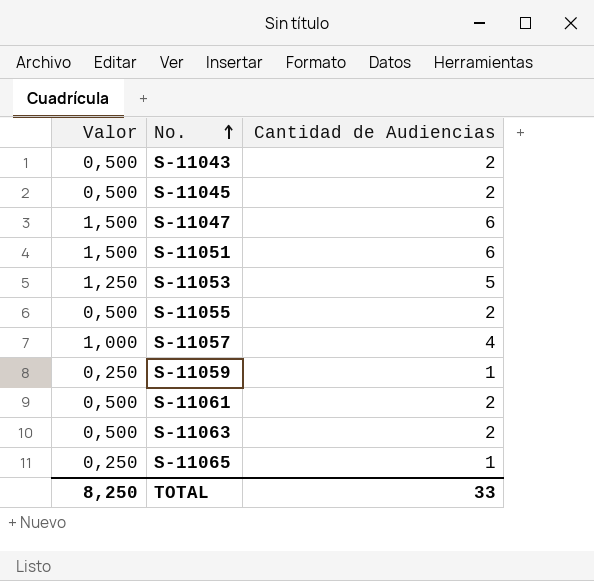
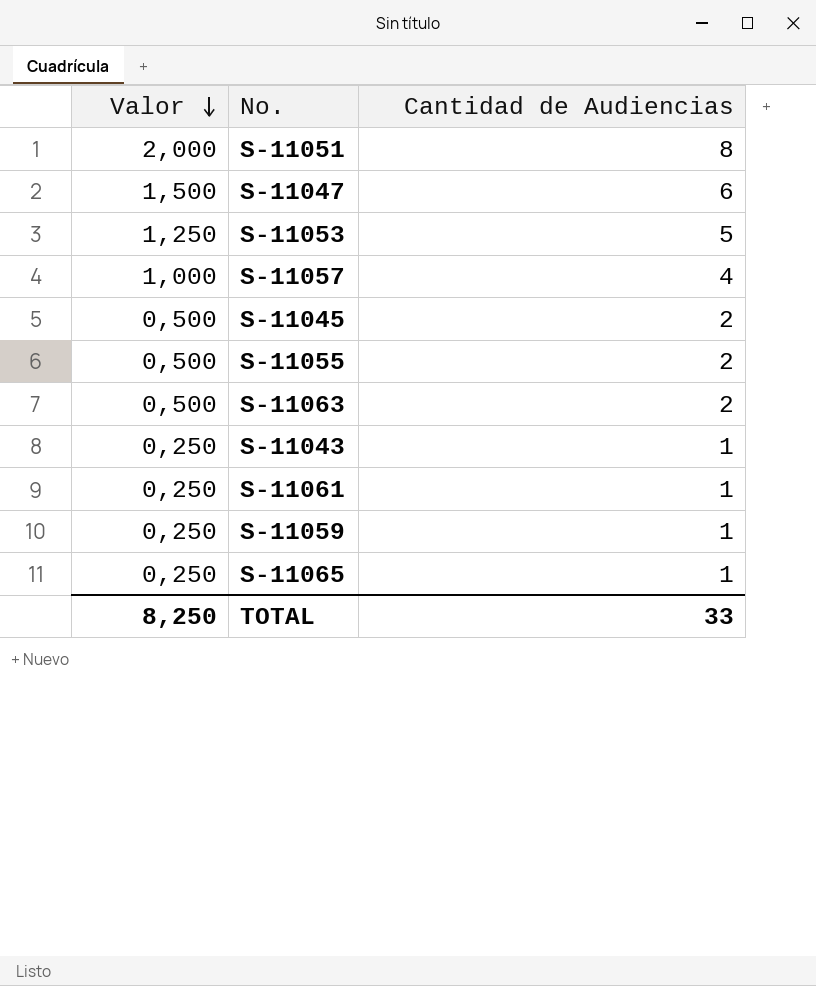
row order: No. ascending -> Valor descending
S-11051 | Valor: 1,500 -> 2,000
S-11051 | Cantidad de Audiencias: 6 -> 8
S-11043 | Valor: 0,500 -> 0,250
S-11043 | Cantidad de Audiencias: 2 -> 1
S-11061 | Valor: 0,500 -> 0,250
S-11061 | Cantidad de Audiencias: 2 -> 1

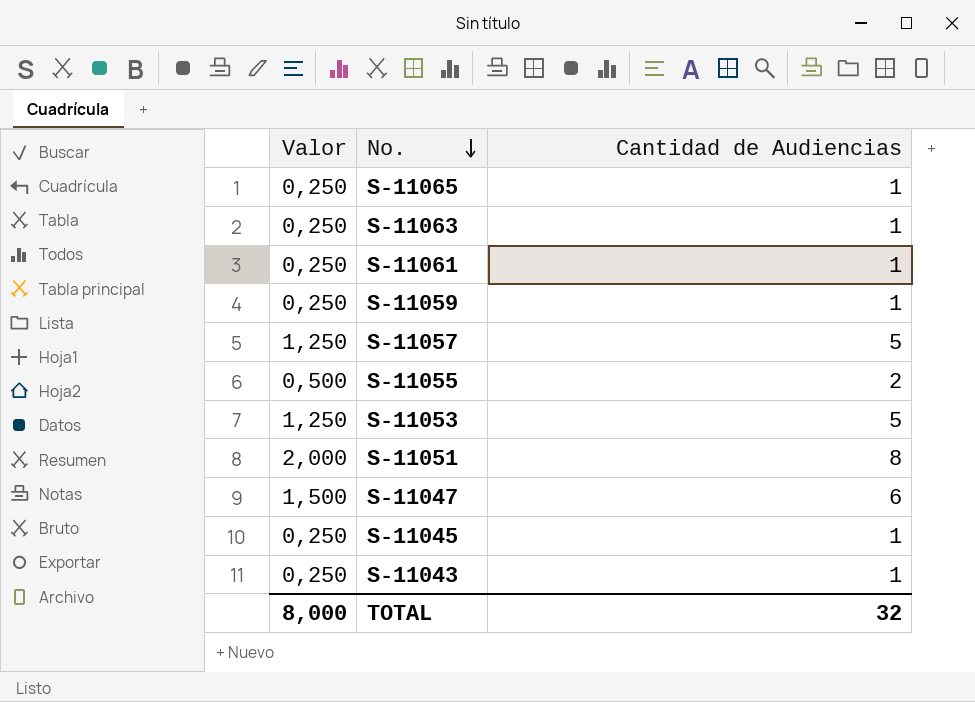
row order: Valor descending -> No. descending
S-11063 | Valor: 0,500 -> 0,250
S-11063 | Cantidad de Audiencias: 2 -> 1
S-11057 | Valor: 1,000 -> 1,250
S-11057 | Cantidad de Audiencias: 4 -> 5
S-11045 | Valor: 0,500 -> 0,250
S-11045 | Cantidad de Audiencias: 2 -> 1
TOTAL | Valor: 8,250 -> 8,000
TOTAL | Cantidad de Audiencias: 33 -> 32

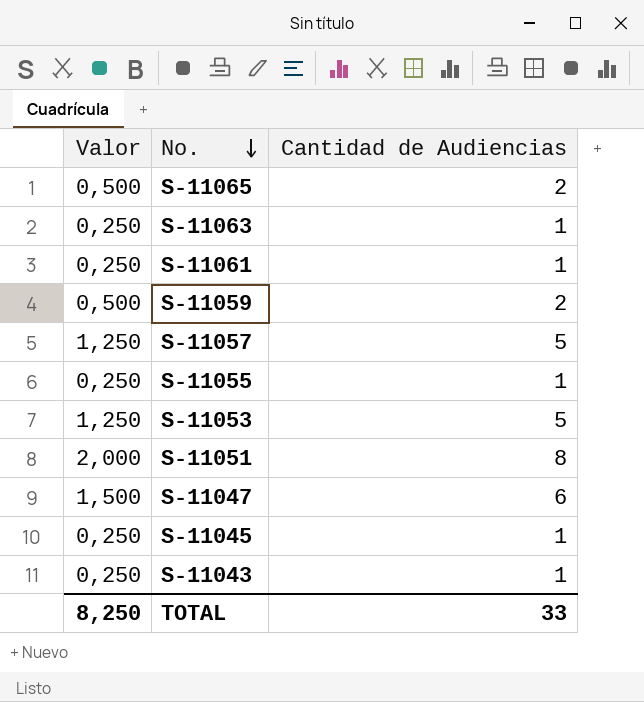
S-11065 | Valor: 0,250 -> 0,500
S-11065 | Cantidad de Audiencias: 1 -> 2
S-11059 | Valor: 0,250 -> 0,500
S-11059 | Cantidad de Audiencias: 1 -> 2
S-11055 | Valor: 0,500 -> 0,250
S-11055 | Cantidad de Audiencias: 2 -> 1
TOTAL | Valor: 8,000 -> 8,250
TOTAL | Cantidad de Audiencias: 32 -> 33

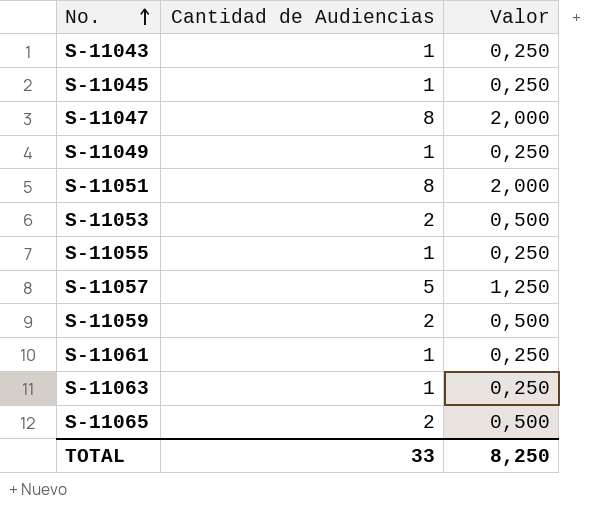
row order: No. descending -> No. ascending
column Valor | position: 1 -> 3
S-11047 | Cantidad de Audiencias: 6 -> 8
S-11047 | Valor: 1,500 -> 2,000
row S-11049: none -> 1 | 0,250
S-11053 | Cantidad de Audiencias: 5 -> 2
S-11053 | Valor: 1,250 -> 0,500

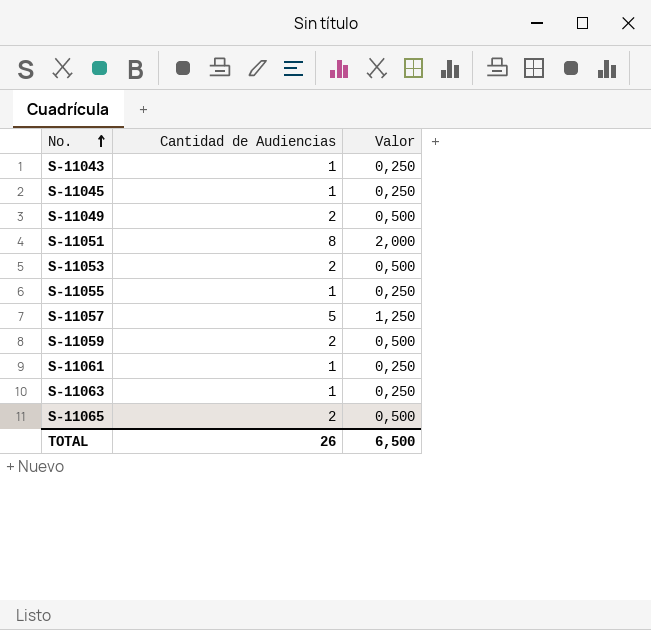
row S-11047: 8 | 2,000 -> none
S-11049 | Cantidad de Audiencias: 1 -> 2
S-11049 | Valor: 0,250 -> 0,500
TOTAL | Cantidad de Audiencias: 33 -> 26
TOTAL | Valor: 8,250 -> 6,500

